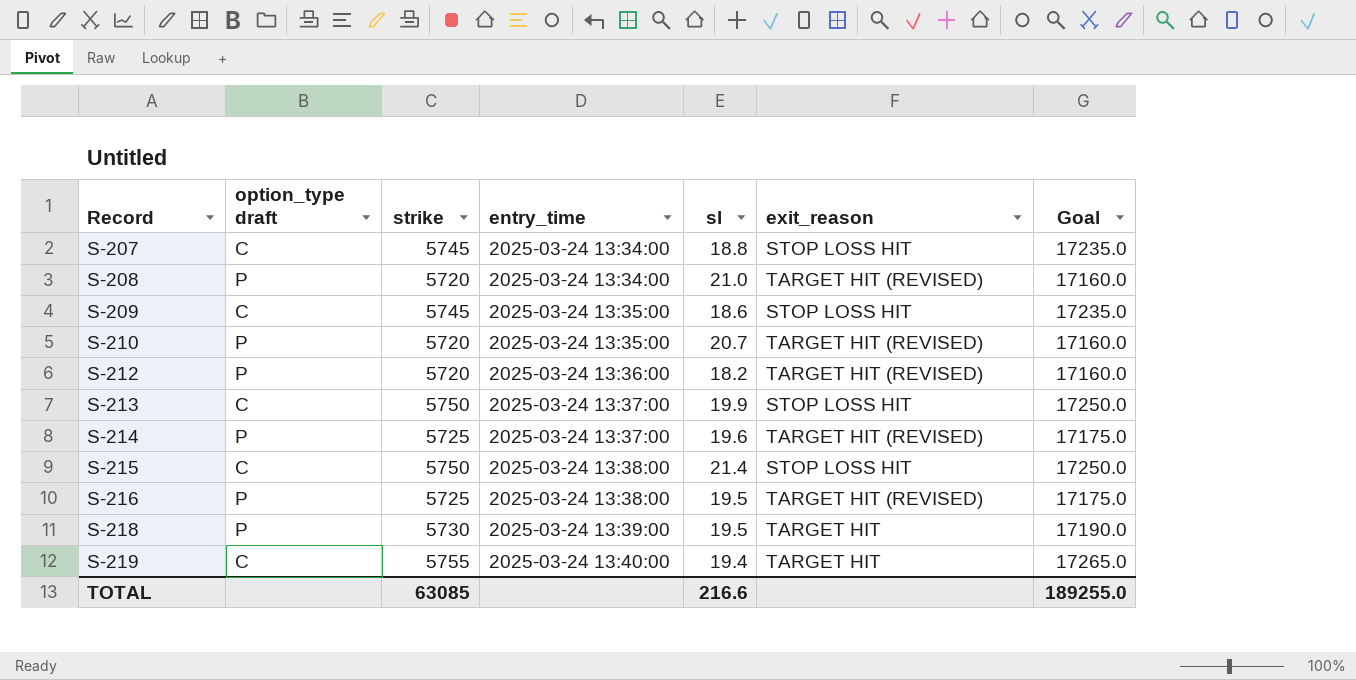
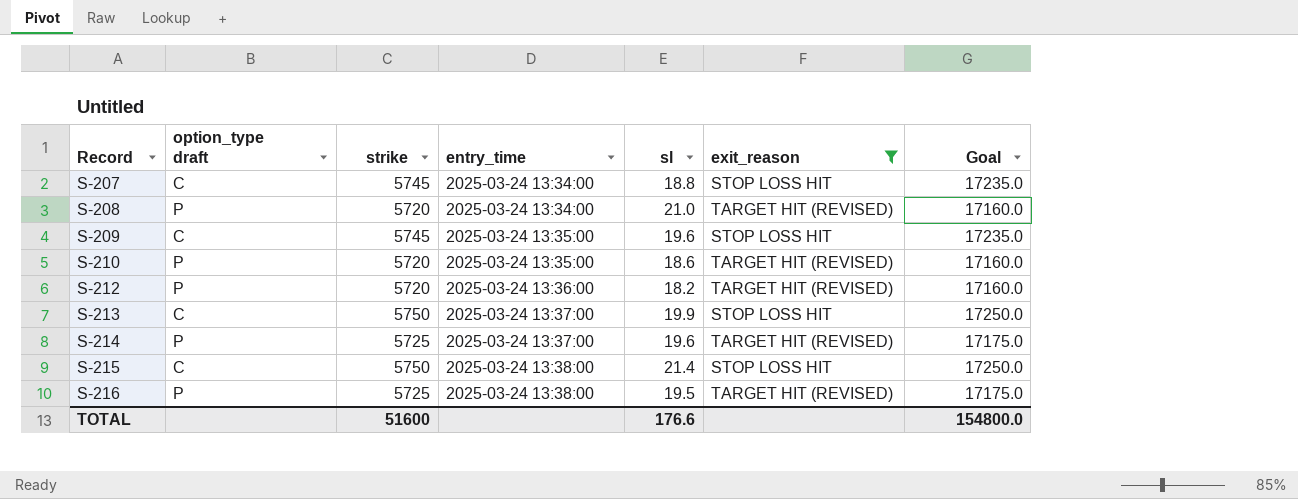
filter: none -> exit_reason != TARGET HIT
S-209 | sl: 18.6 -> 19.6
S-210 | sl: 20.7 -> 18.6
TOTAL | strike: 63085 -> 51600
TOTAL | sl: 216.6 -> 176.6
TOTAL | Goal: 189255.0 -> 154800.0

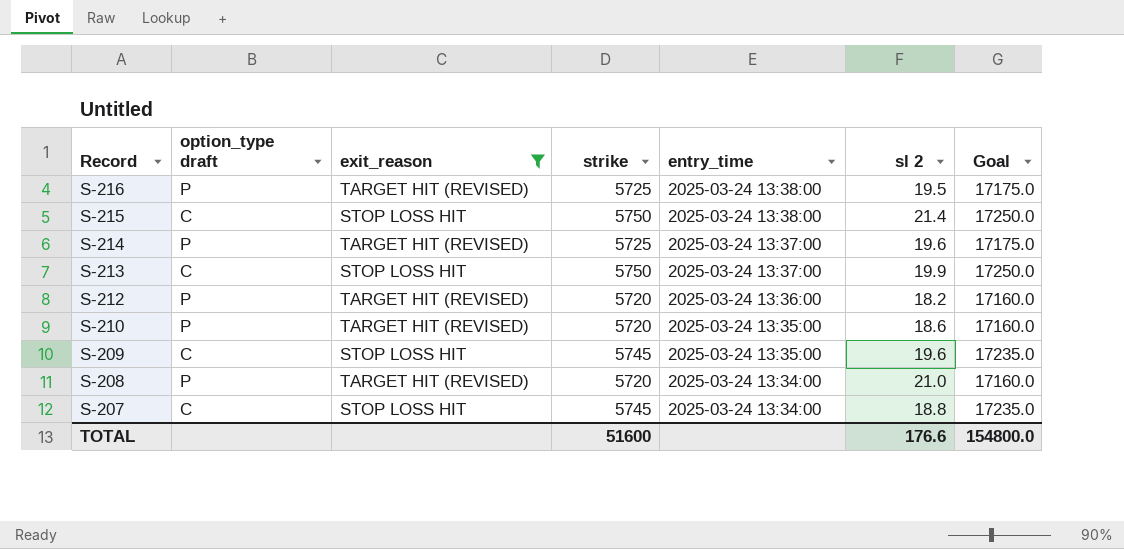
row order: Record ascending -> Record descending
column exit_reason | position: 6 -> 3
column name: sl -> sl 2

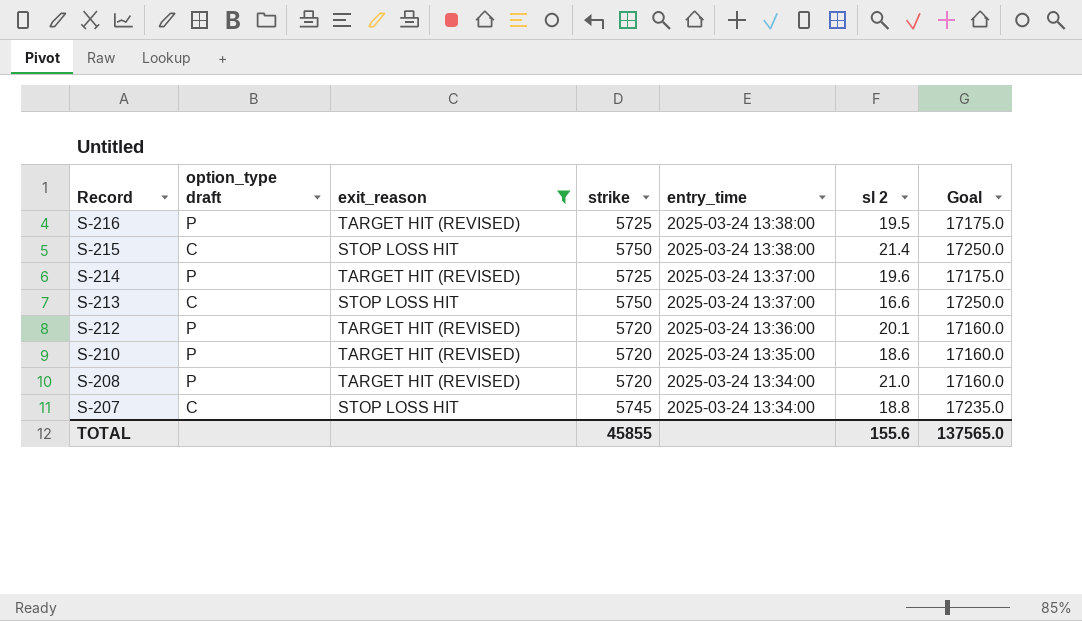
row S-209: C | STOP LOSS HIT | 5745 | 2025-03-24 13:35:00 | 19.6 | 17235.0 -> none
S-213 | sl 2: 19.9 -> 16.6
S-212 | sl 2: 18.2 -> 20.1
TOTAL | strike: 51600 -> 45855
TOTAL | sl 2: 176.6 -> 155.6
TOTAL | Goal: 154800.0 -> 137565.0

